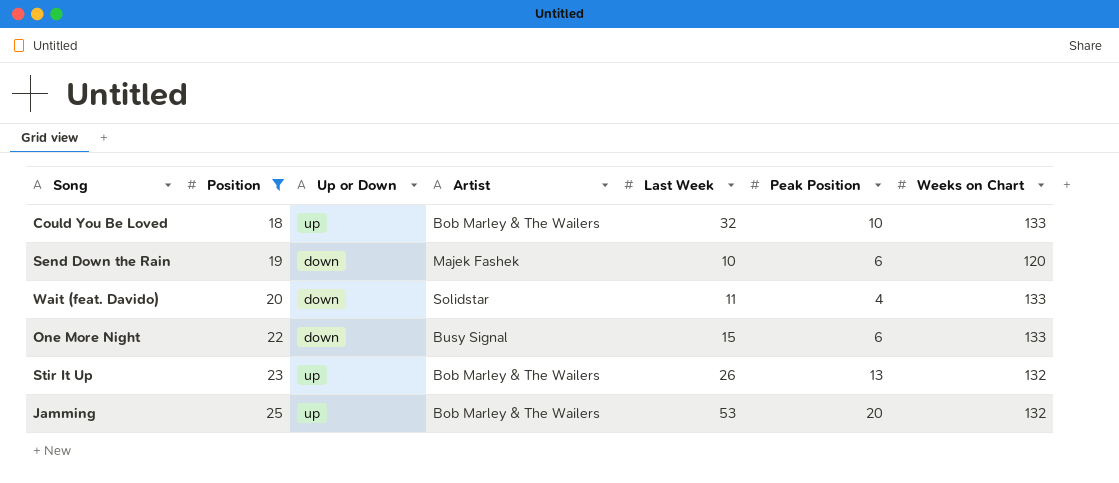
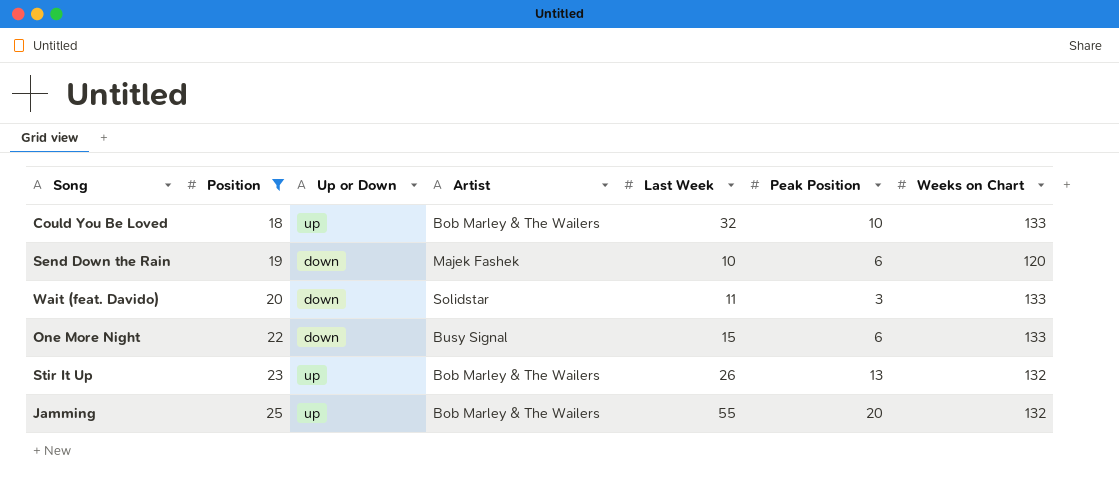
Wait (feat. Davido) | Peak Position: 4 -> 3
Jamming | Last Week: 53 -> 55

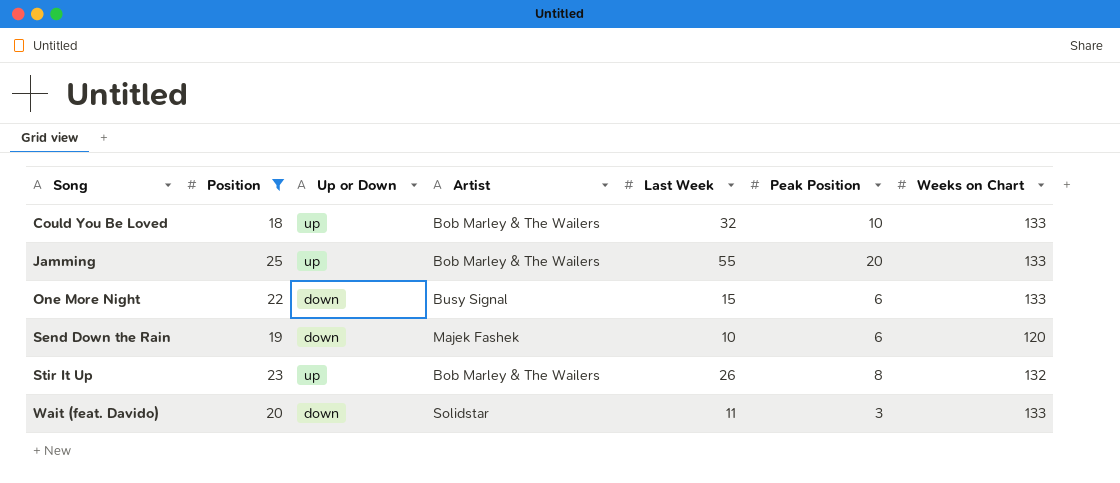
row order: Position ascending -> Song ascending
Jamming | Weeks on Chart: 132 -> 133
Stir It Up | Peak Position: 13 -> 8

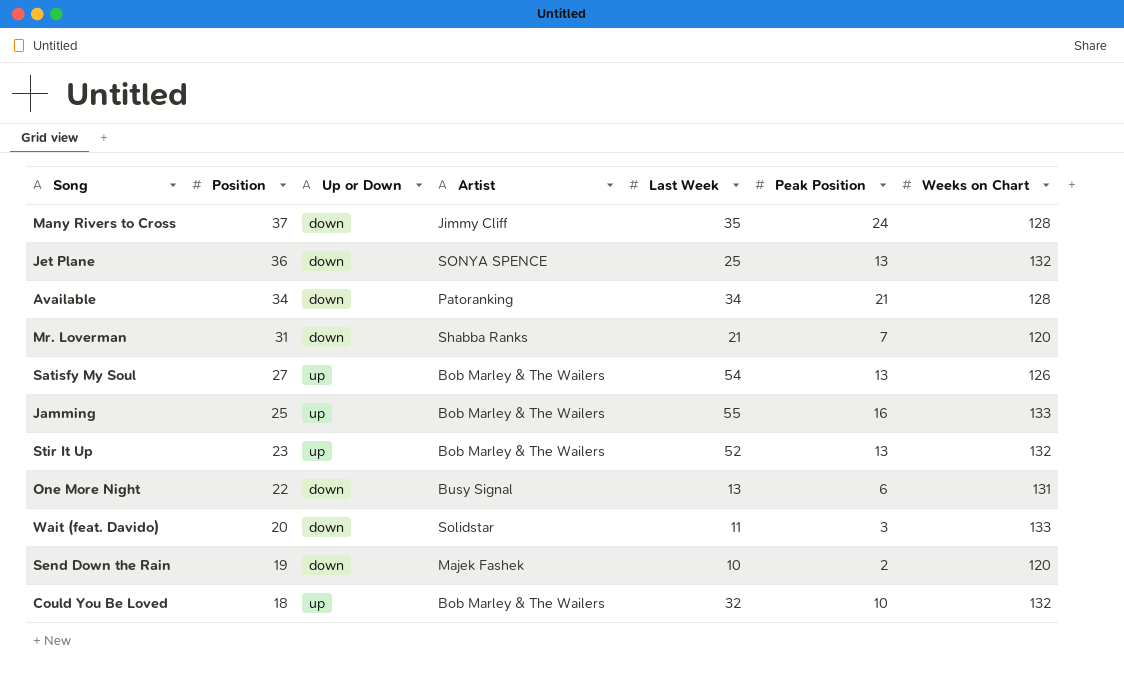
filter: Position <= 25 -> none
row order: Song ascending -> Position descending
Jamming | Peak Position: 20 -> 16
Stir It Up | Last Week: 26 -> 52
Stir It Up | Peak Position: 8 -> 13
One More Night | Last Week: 15 -> 13
One More Night | Weeks on Chart: 133 -> 131
Send Down the Rain | Peak Position: 6 -> 2
Could You Be Loved | Weeks on Chart: 133 -> 132

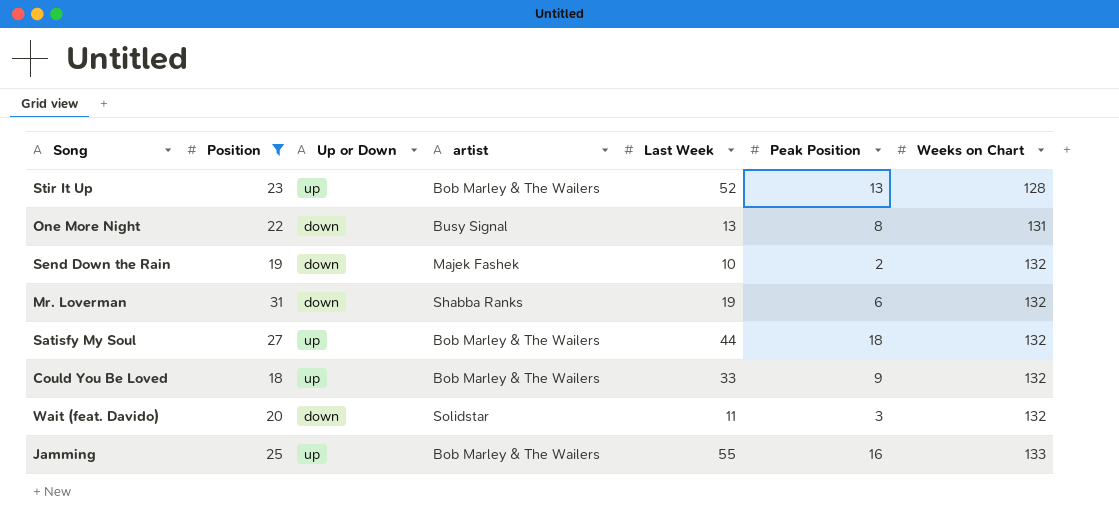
filter: none -> Position <= 31
row order: Position descending -> Weeks on Chart ascending
column name: Artist -> artist
Stir It Up | Weeks on Chart: 132 -> 128
One More Night | Peak Position: 6 -> 8
Send Down the Rain | Weeks on Chart: 120 -> 132
Mr. Loverman | Last Week: 21 -> 19
Mr. Loverman | Peak Position: 7 -> 6
Mr. Loverman | Weeks on Chart: 120 -> 132
Satisfy My Soul | Last Week: 54 -> 44
Satisfy My Soul | Peak Position: 13 -> 18
Satisfy My Soul | Weeks on Chart: 126 -> 132
Could You Be Loved | Last Week: 32 -> 33
Could You Be Loved | Peak Position: 10 -> 9
Wait (feat. Davido) | Weeks on Chart: 133 -> 132

